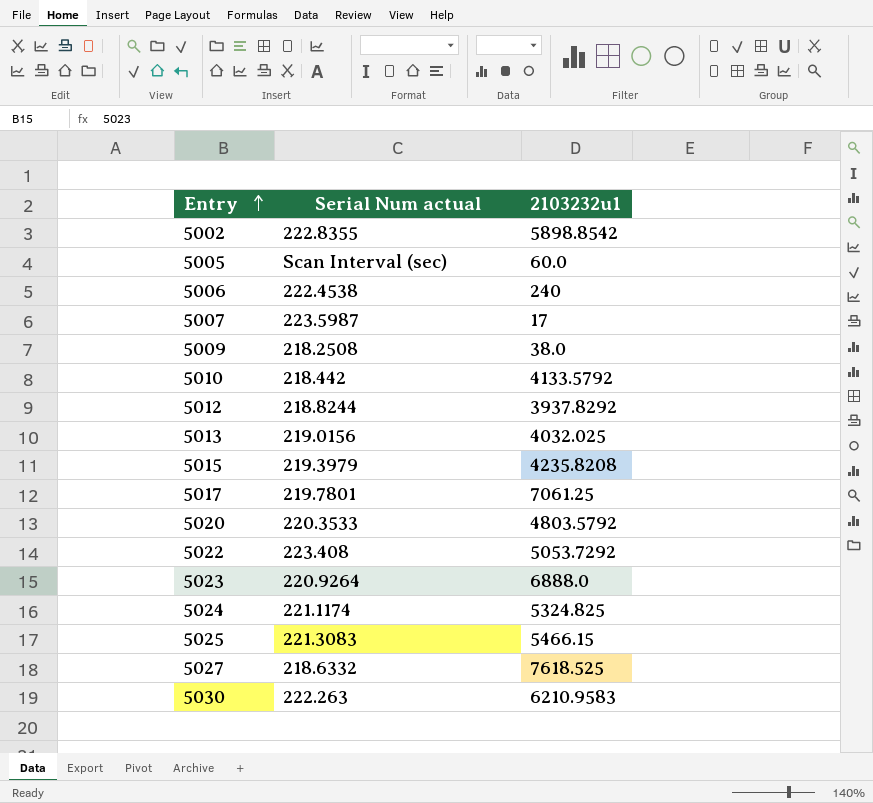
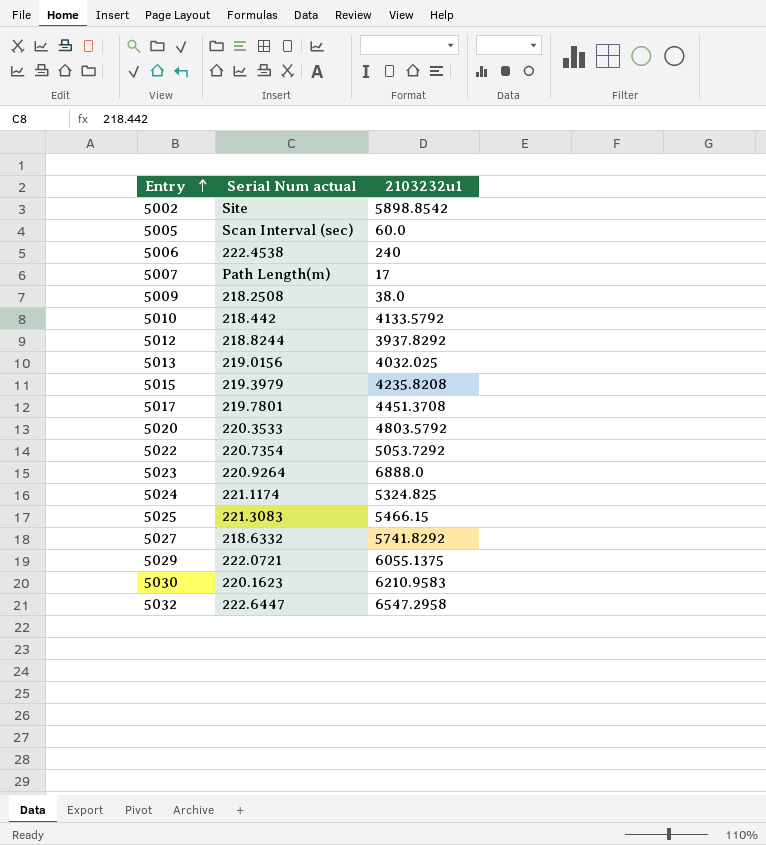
5002 | Serial Num actual: 222.8355 -> Site
5007 | Serial Num actual: 223.5987 -> Path Length(m)
5017 | 2103232u1: 7061.25 -> 4451.3708
5022 | Serial Num actual: 223.408 -> 220.7354
5027 | 2103232u1: 7618.525 -> 5741.8292
row 5029: none -> 222.0721 | 6055.1375
5030 | Serial Num actual: 222.263 -> 220.1623
row 5032: none -> 222.6447 | 6547.2958

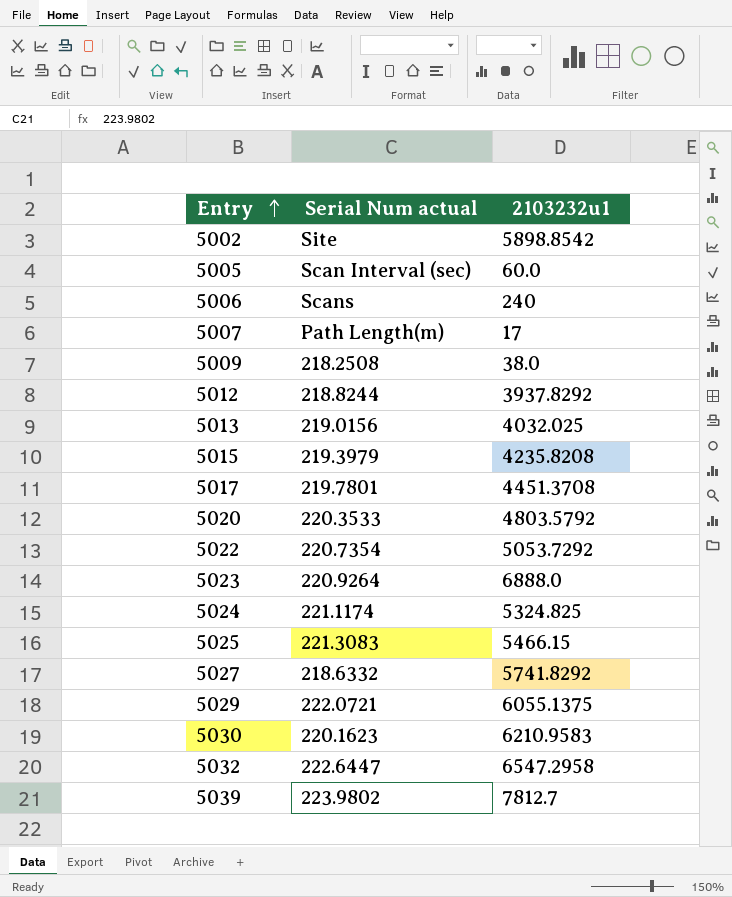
row 5010: 218.442 | 4133.5792 -> none
5006 | Serial Num actual: 222.4538 -> Scans
row 5039: none -> 223.9802 | 7812.7

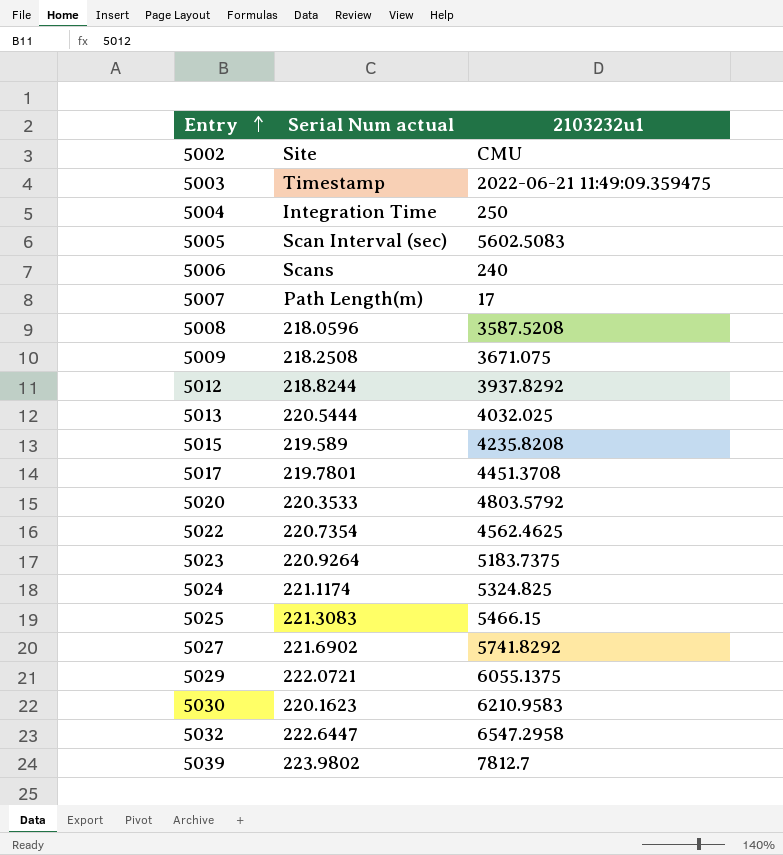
5002 | 2103232u1: 5898.8542 -> CMU
row 5003: none -> Timestamp | 2022-06-21 11:49:09.359475
row 5004: none -> Integration Time | 250
5005 | 2103232u1: 60.0 -> 5602.5083
row 5008: none -> 218.0596 | 3587.5208
5009 | 2103232u1: 38.0 -> 3671.075
5013 | Serial Num actual: 219.0156 -> 220.5444
5015 | Serial Num actual: 219.3979 -> 219.589
5022 | 2103232u1: 5053.7292 -> 4562.4625
5023 | 2103232u1: 6888.0 -> 5183.7375
5027 | Serial Num actual: 218.6332 -> 221.6902

